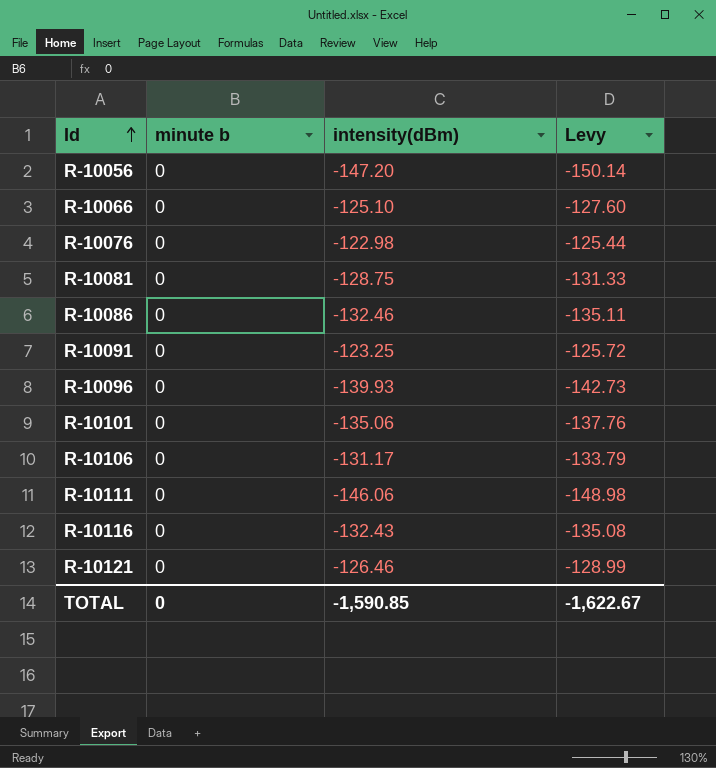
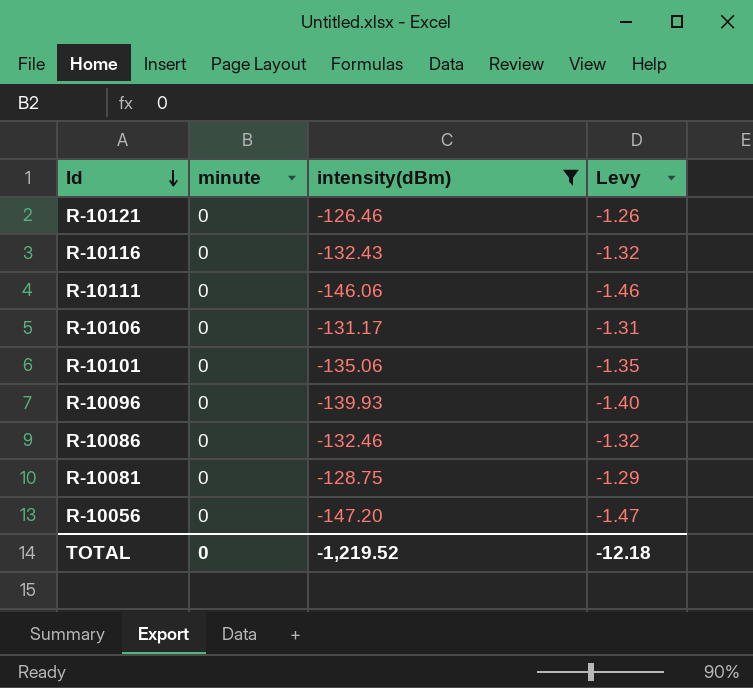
filter: none -> intensity(dBm) <= -126.46
row order: Id ascending -> Id descending
column name: minute b -> minute
column Levy | formula: [intensity(dBm)] * 1.02 -> [intensity(dBm)] * 0.01
TOTAL | intensity(dBm): -1,590.85 -> -1,219.52
TOTAL | Levy: -1,622.67 -> -12.18

